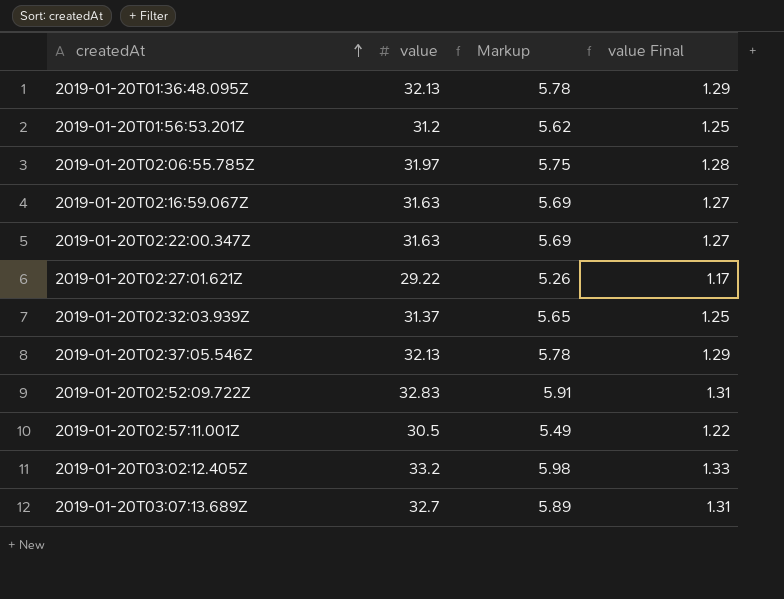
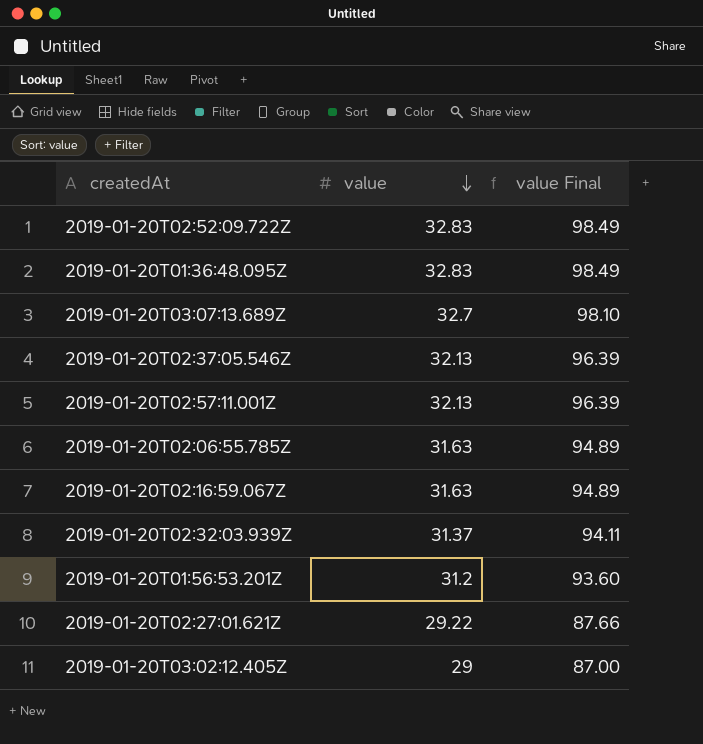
row order: createdAt ascending -> value descending
column Markup | formula: [value] * 0.18 -> none
column value Final | formula: [value] * 0.04 -> [value] * 3
row 2019-01-20T02:22:00.347Z: 31.63 | 5.69 | 1.27 -> none
2019-01-20T01:36:48.095Z | value: 32.13 -> 32.83
2019-01-20T02:57:11.001Z | value: 30.5 -> 32.13
2019-01-20T02:06:55.785Z | value: 31.97 -> 31.63
2019-01-20T03:02:12.405Z | value: 33.2 -> 29

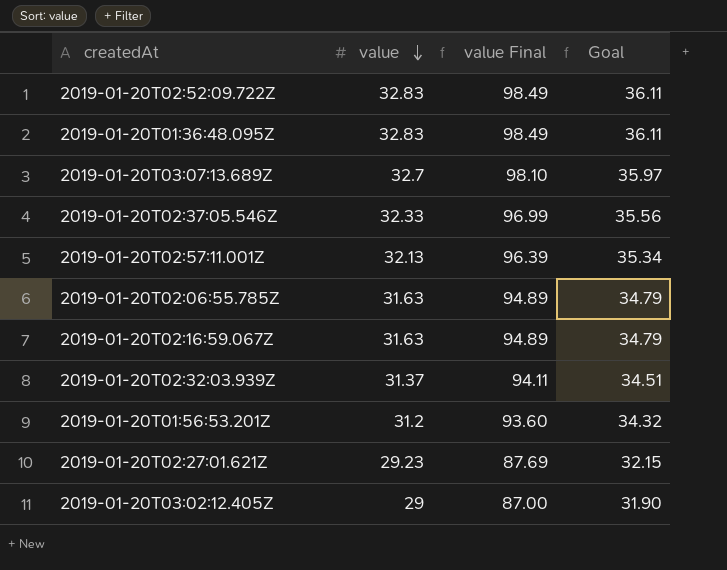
column Goal | formula: none -> [value] * 1.1
2019-01-20T02:37:05.546Z | value: 32.13 -> 32.33
2019-01-20T02:37:05.546Z | value Final: 96.39 -> 96.99
2019-01-20T02:27:01.621Z | value: 29.22 -> 29.23
2019-01-20T02:27:01.621Z | value Final: 87.66 -> 87.69

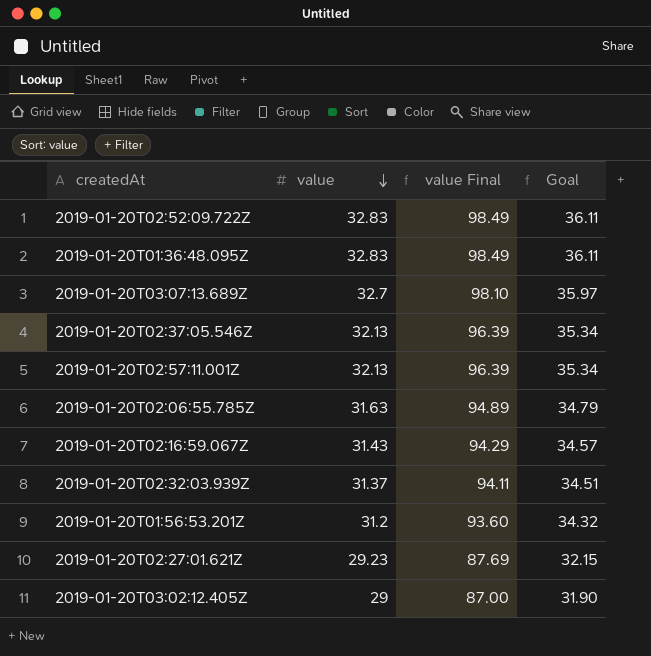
2019-01-20T02:37:05.546Z | value: 32.33 -> 32.13
2019-01-20T02:37:05.546Z | value Final: 96.99 -> 96.39
2019-01-20T02:37:05.546Z | Goal: 35.56 -> 35.34
2019-01-20T02:16:59.067Z | value: 31.63 -> 31.43
2019-01-20T02:16:59.067Z | value Final: 94.89 -> 94.29
2019-01-20T02:16:59.067Z | Goal: 34.79 -> 34.57

